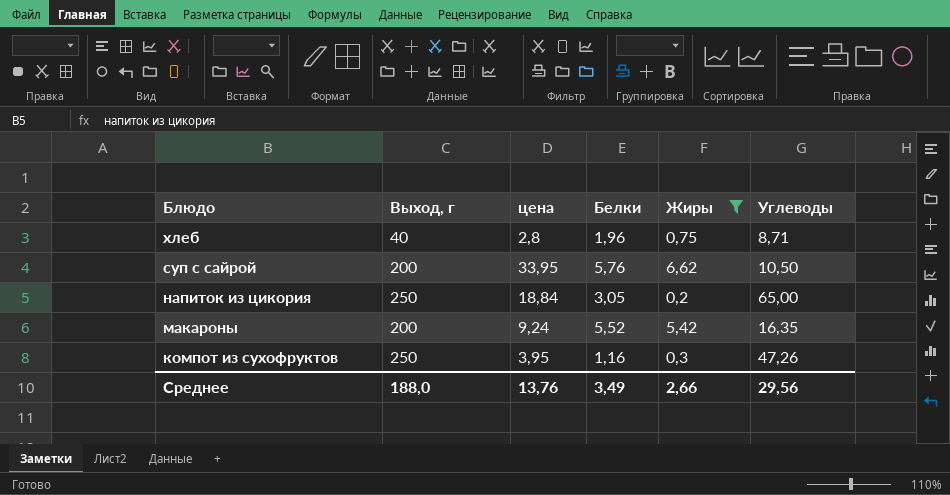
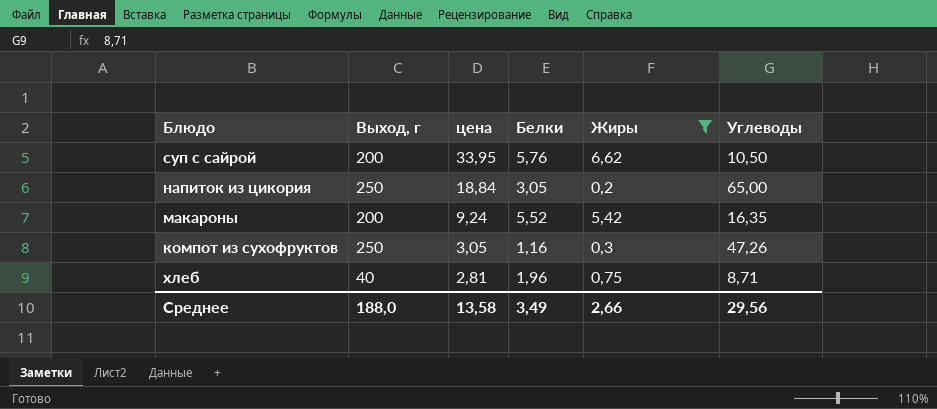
row order: Блюдо descending -> цена descending
компот из сухофруктов | цена: 3,95 -> 3,05
хлеб | цена: 2,8 -> 2,81
Среднее | цена: 13,76 -> 13,58

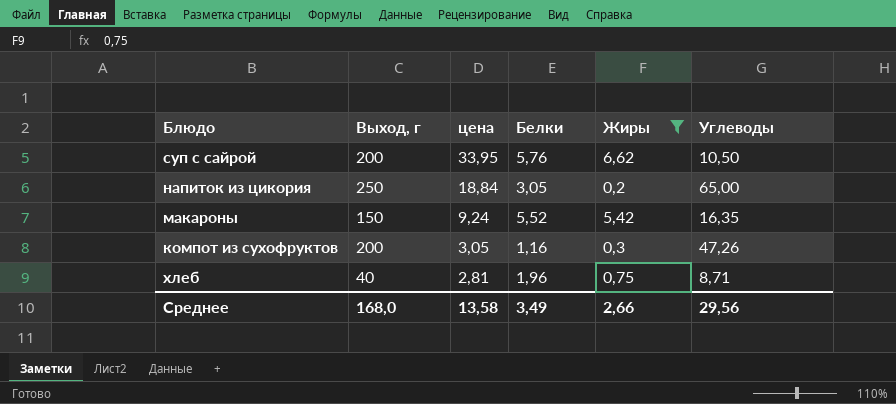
макароны | Выход, г: 200 -> 150
компот из сухофруктов | Выход, г: 250 -> 200
Среднее | Выход, г: 188,0 -> 168,0

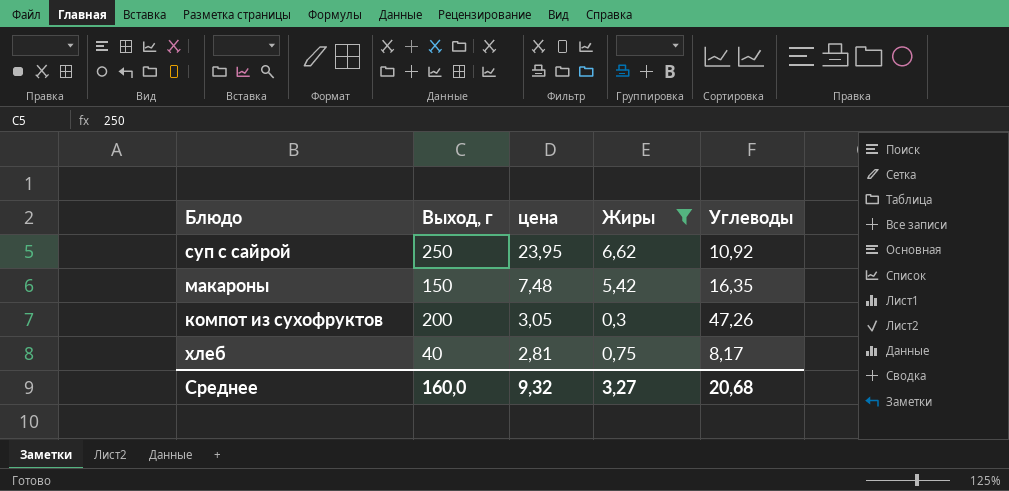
column Белки | position: 4 -> none
row напиток из цикория: 250 | 18,84 | 3,05 | 0,2 | 65,00 -> none
суп с сайрой | Выход, г: 200 -> 250
суп с сайрой | цена: 33,95 -> 23,95
суп с сайрой | Углеводы: 10,50 -> 10,92
макароны | цена: 9,24 -> 7,48
хлеб | Углеводы: 8,71 -> 8,17
Среднее | Выход, г: 168,0 -> 160,0
Среднее | цена: 13,58 -> 9,32
Среднее | Жиры: 2,66 -> 3,27
Среднее | Углеводы: 29,56 -> 20,68

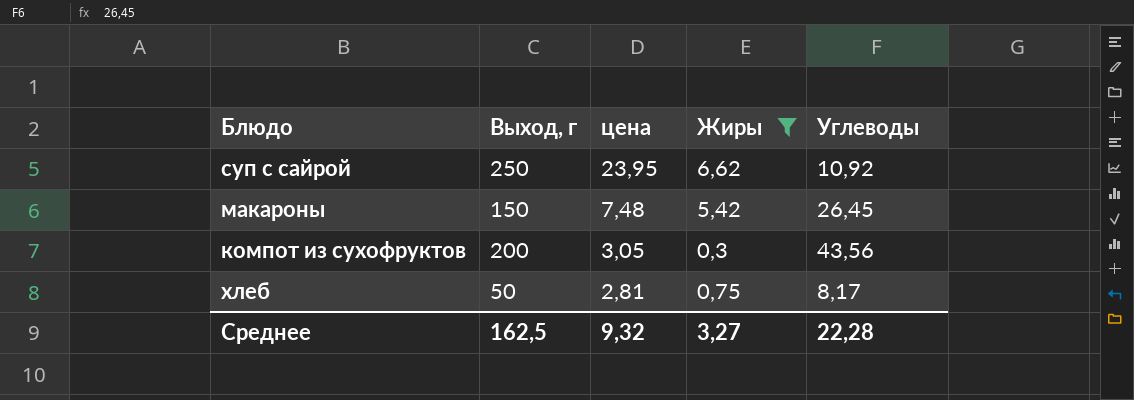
макароны | Углеводы: 16,35 -> 26,45
компот из сухофруктов | Углеводы: 47,26 -> 43,56
хлеб | Выход, г: 40 -> 50
Среднее | Выход, г: 160,0 -> 162,5
Среднее | Углеводы: 20,68 -> 22,28

